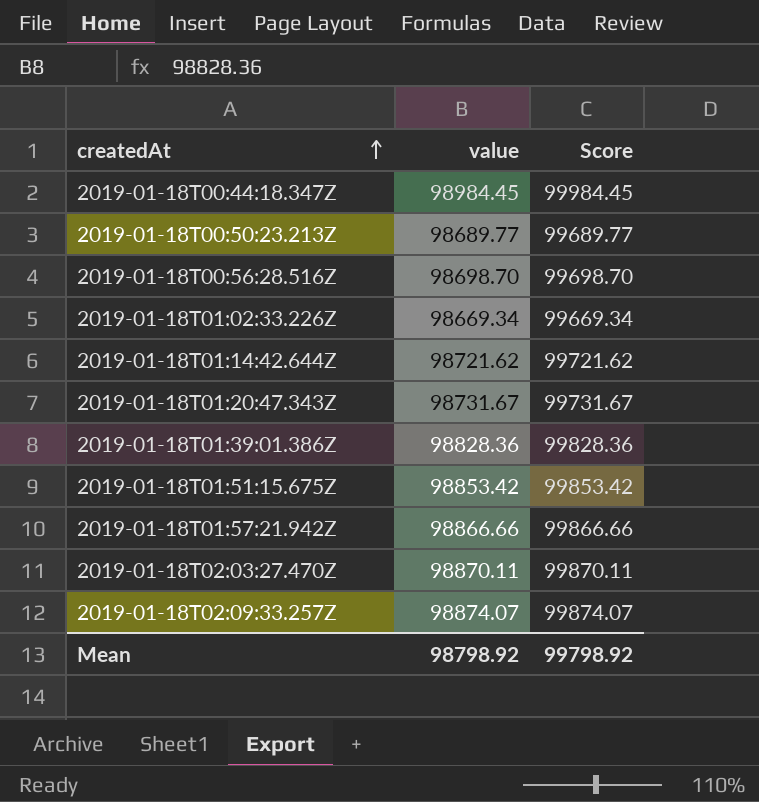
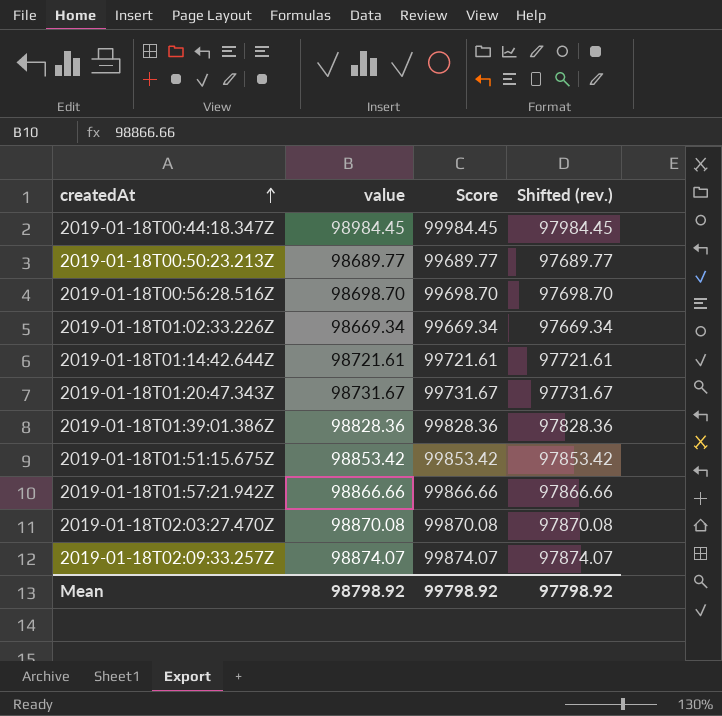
column Shifted (rev.) | formula: none -> [value] - 1000
2019-01-18T01:14:42.644Z | value: 98721.62 -> 98721.61
2019-01-18T01:14:42.644Z | Score: 99721.62 -> 99721.61
2019-01-18T02:03:27.470Z | value: 98870.11 -> 98870.08
2019-01-18T02:03:27.470Z | Score: 99870.11 -> 99870.08

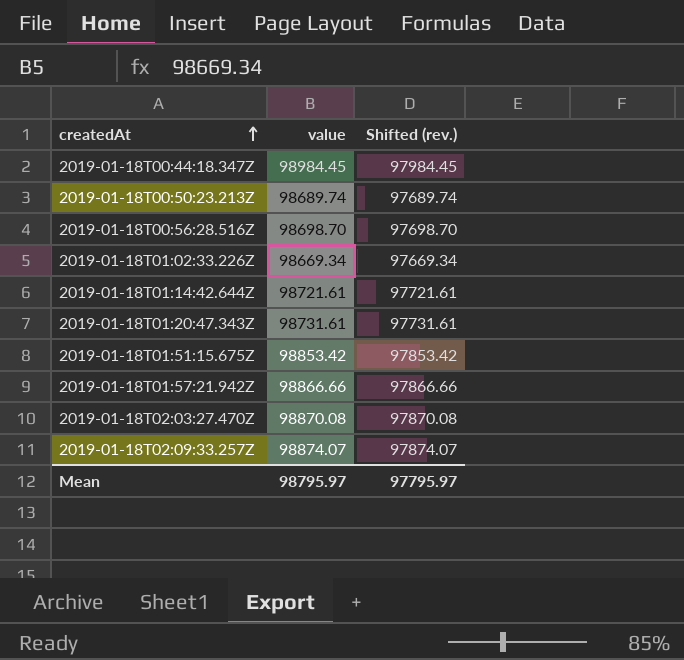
column Score | formula: [value] + 1000 -> none
row 2019-01-18T01:39:01.386Z: 98828.36 | 99828.36 | 97828.36 -> none
2019-01-18T00:50:23.213Z | value: 98689.77 -> 98689.74
2019-01-18T00:50:23.213Z | Shifted (rev.): 97689.77 -> 97689.74
2019-01-18T01:20:47.343Z | value: 98731.67 -> 98731.61
2019-01-18T01:20:47.343Z | Shifted (rev.): 97731.67 -> 97731.61
Mean | value: 98798.92 -> 98795.97
Mean | Shifted (rev.): 97798.92 -> 97795.97

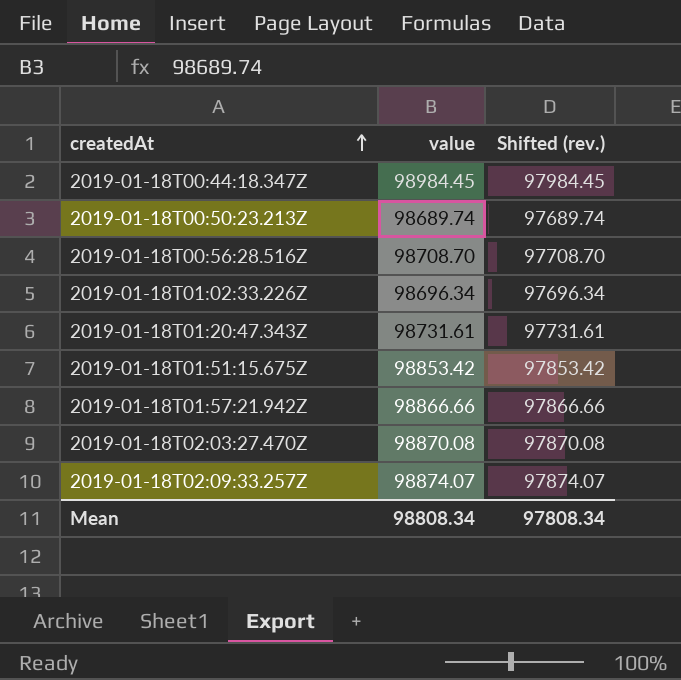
row 2019-01-18T01:14:42.644Z: 98721.61 | 97721.61 -> none
2019-01-18T00:56:28.516Z | value: 98698.70 -> 98708.70
2019-01-18T00:56:28.516Z | Shifted (rev.): 97698.70 -> 97708.70
2019-01-18T01:02:33.226Z | value: 98669.34 -> 98696.34
2019-01-18T01:02:33.226Z | Shifted (rev.): 97669.34 -> 97696.34
Mean | value: 98795.97 -> 98808.34
Mean | Shifted (rev.): 97795.97 -> 97808.34

